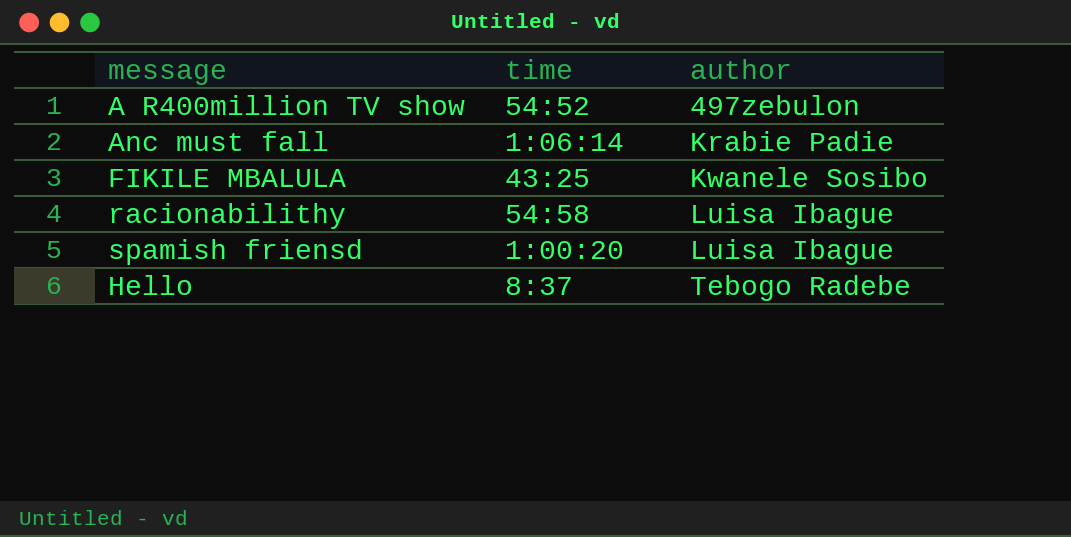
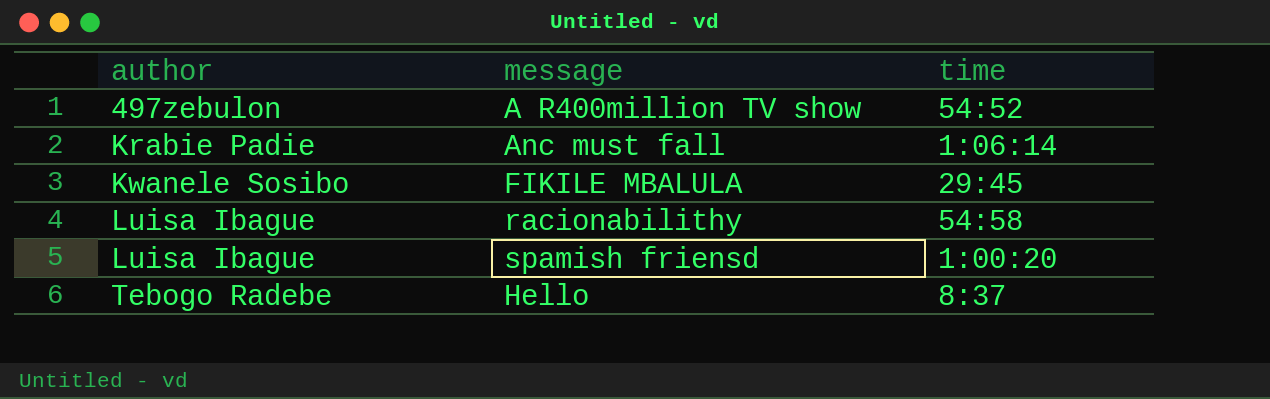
column author | position: 3 -> 1
FIKILE MBALULA | time: 43:25 -> 29:45

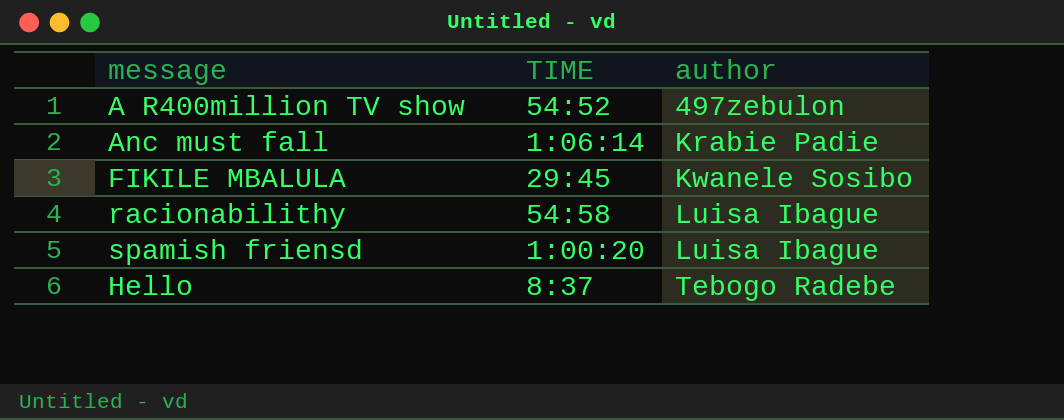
column name: time -> TIME
column author | position: 1 -> 3

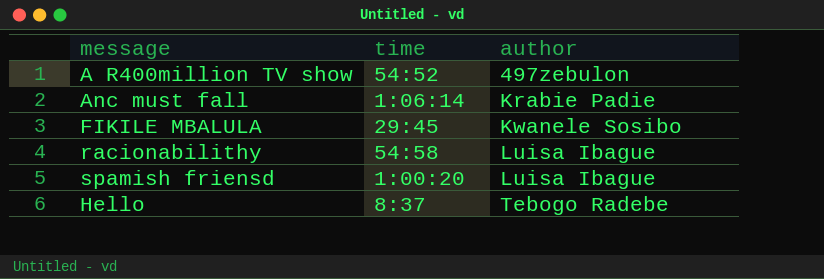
column name: TIME -> time

